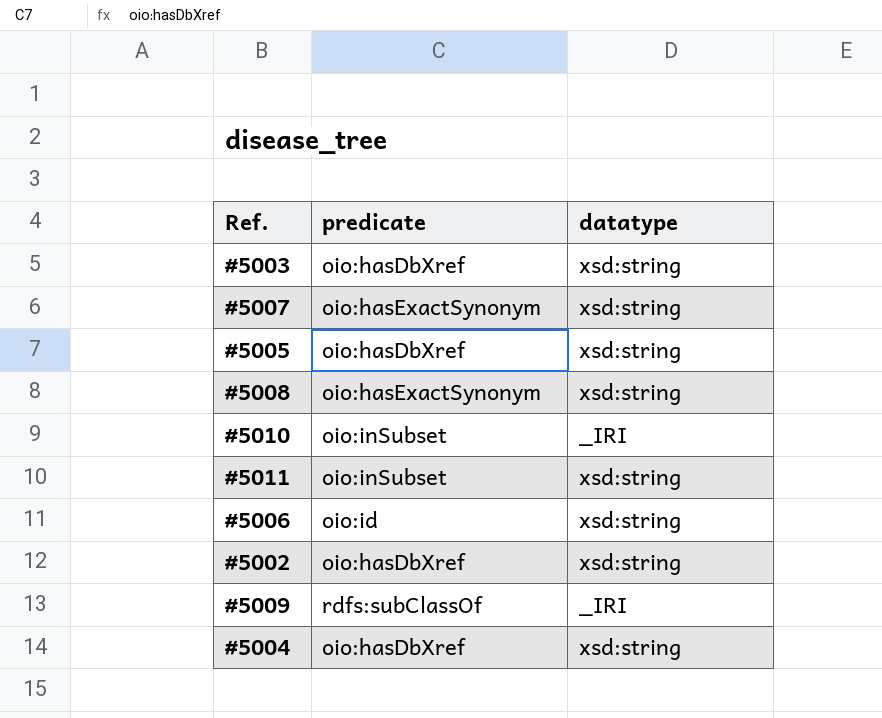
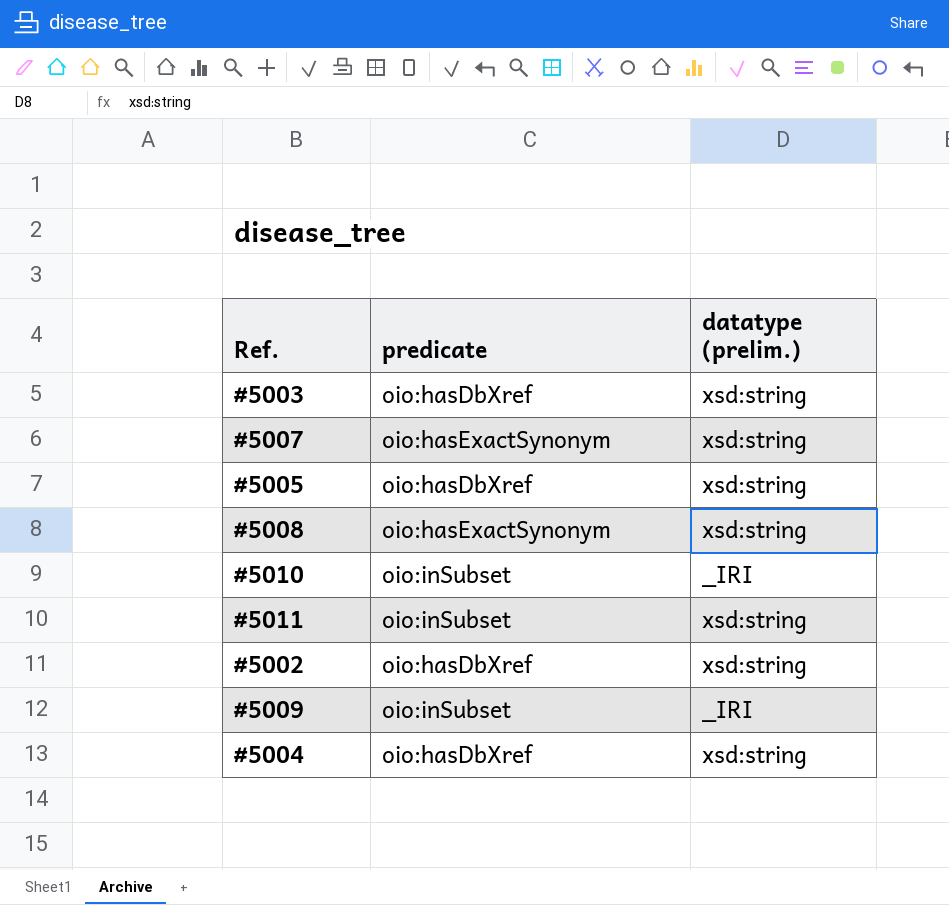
column name: datatype -> datatype (prelim.)
row #5006: oio:id | xsd:string -> none
#5009 | predicate: rdfs:subClassOf -> oio:inSubset

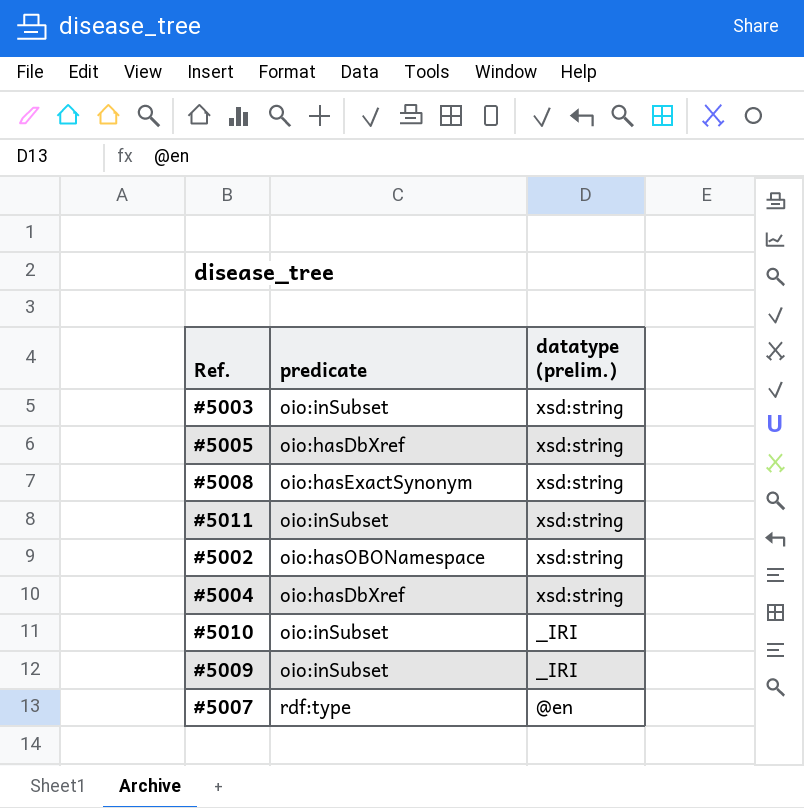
row order: none -> datatype (prelim.) descending
#5003 | predicate: oio:hasDbXref -> oio:inSubset
#5002 | predicate: oio:hasDbXref -> oio:hasOBONamespace
#5007 | predicate: oio:hasExactSynonym -> rdf:type
#5007 | datatype (prelim.): xsd:string -> @en

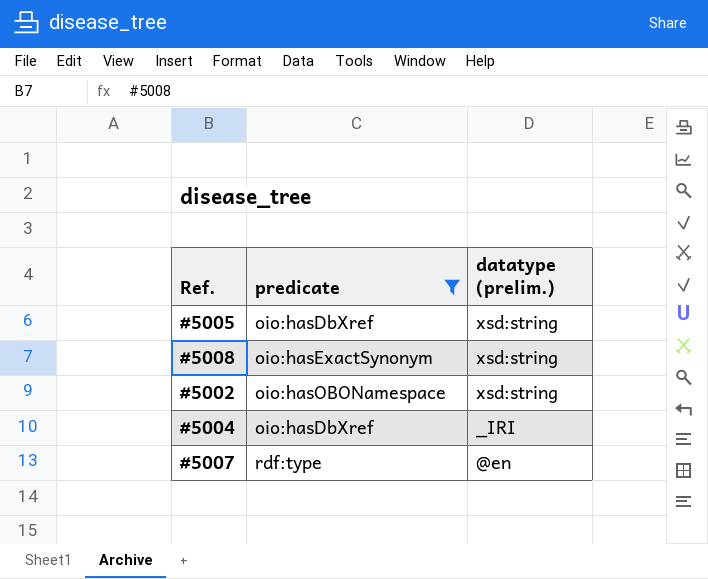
filter: none -> predicate != oio:inSubset
#5004 | datatype (prelim.): xsd:string -> _IRI

